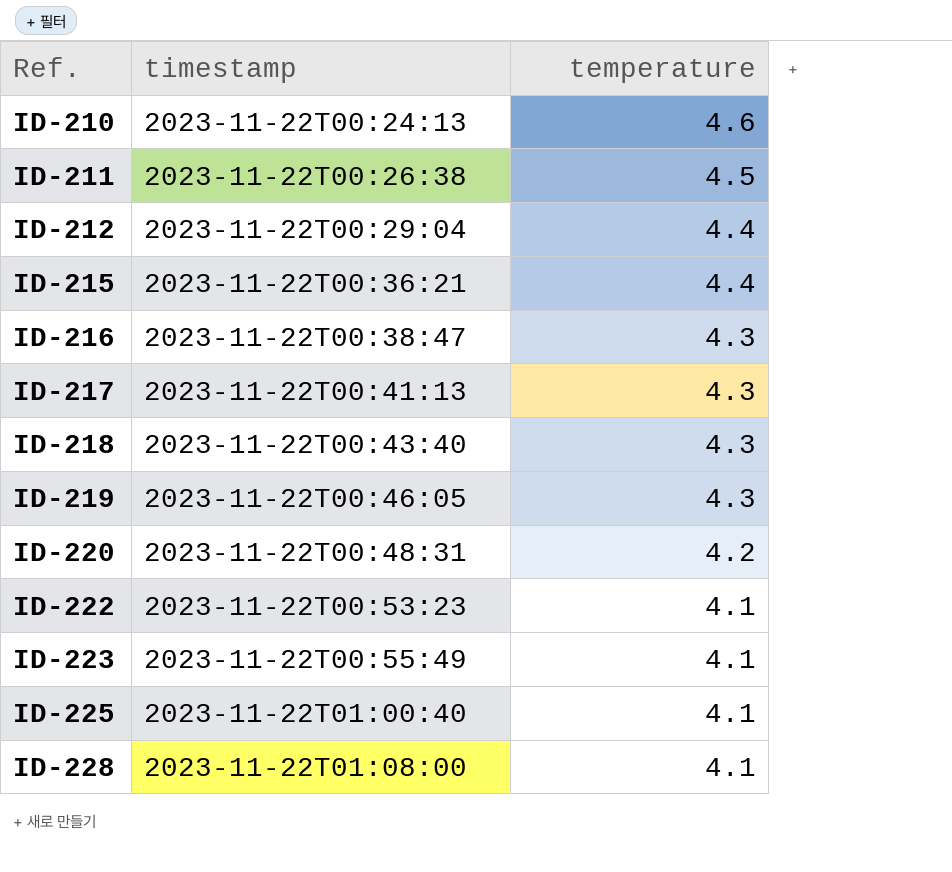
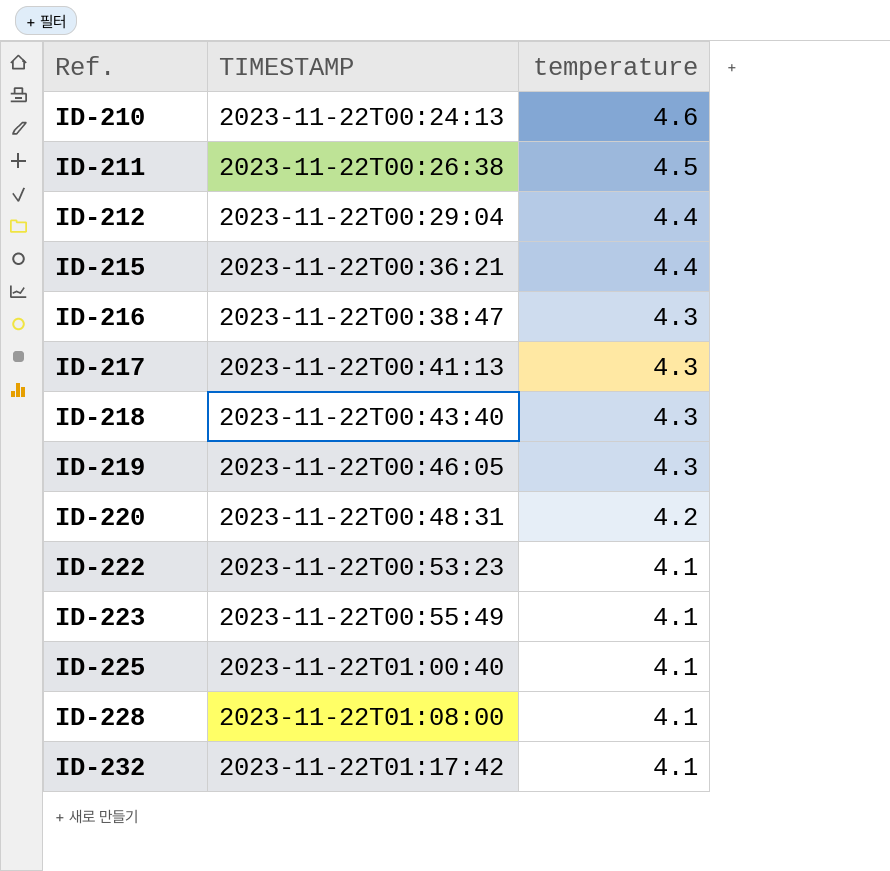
column name: timestamp -> TIMESTAMP
row ID-232: none -> 2023-11-22T01:17:42 | 4.1

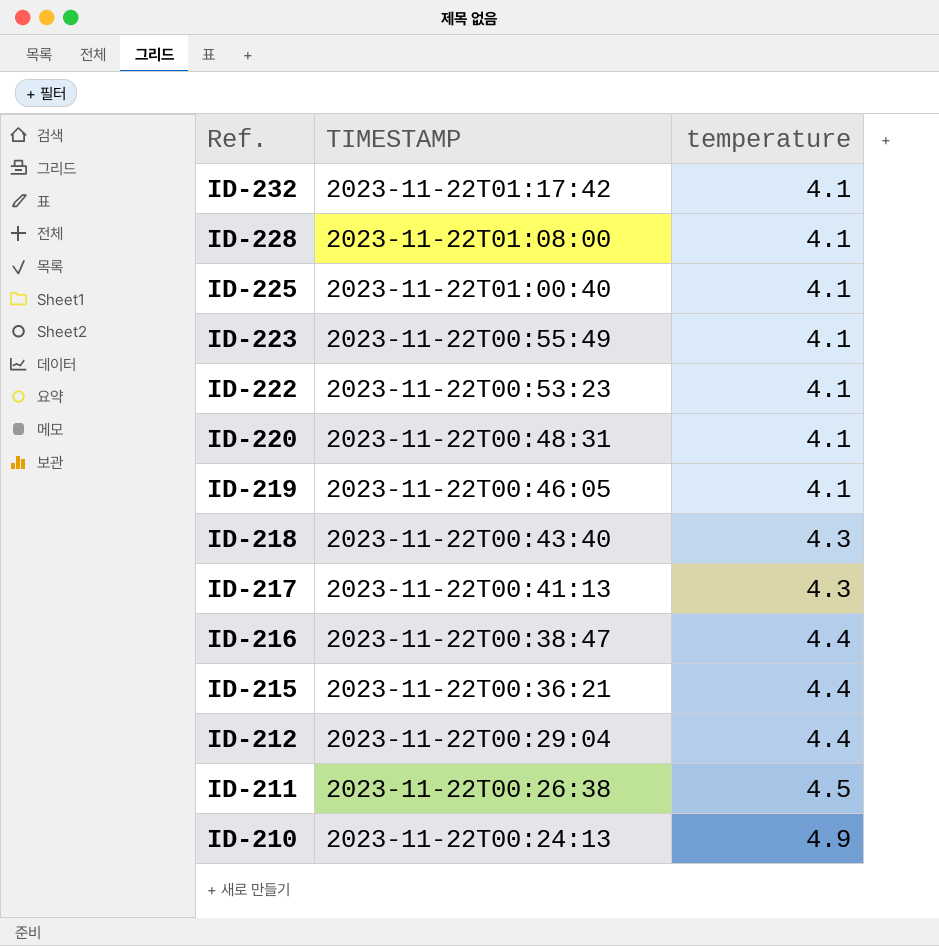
row order: Ref. ascending -> Ref. descending
ID-220 | temperature: 4.2 -> 4.1
ID-219 | temperature: 4.3 -> 4.1
ID-216 | temperature: 4.3 -> 4.4
ID-210 | temperature: 4.6 -> 4.9

